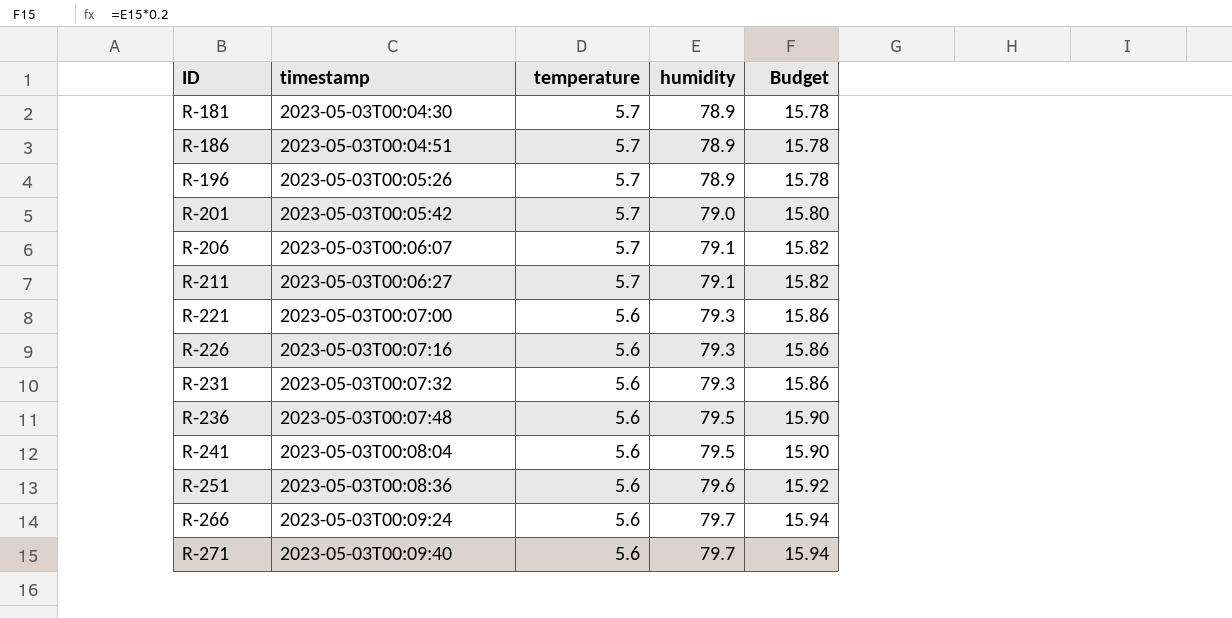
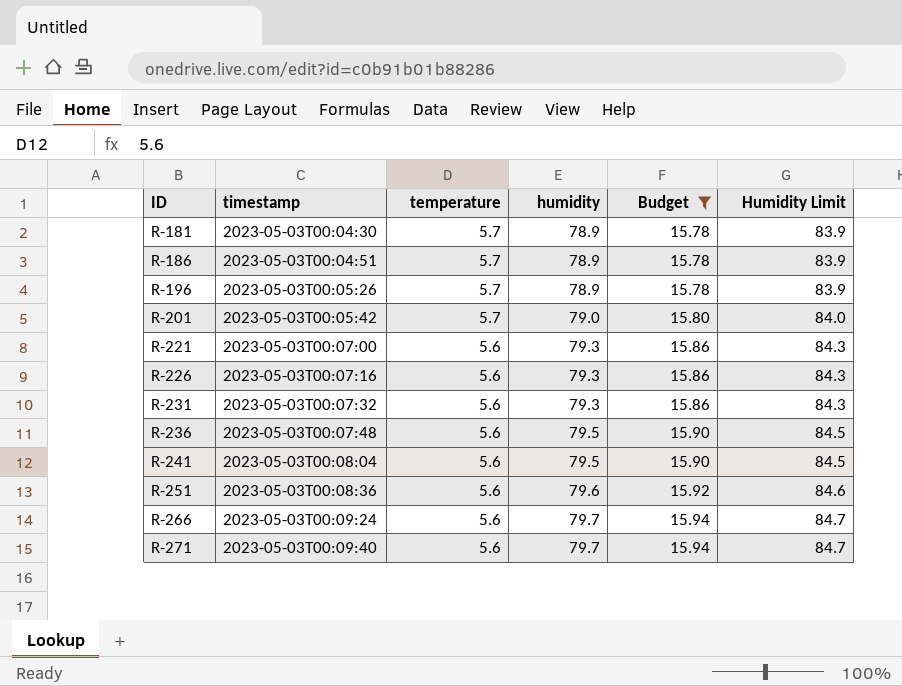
filter: none -> Budget != 15.82
column Humidity Limit | formula: none -> [humidity] + 5

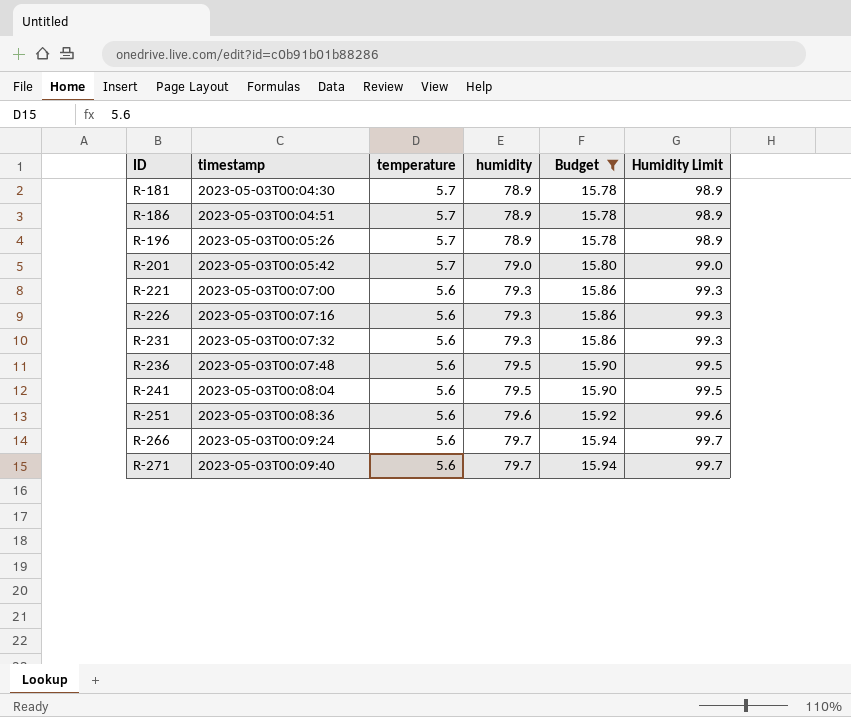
column Humidity Limit | formula: [humidity] + 5 -> [humidity] + 20

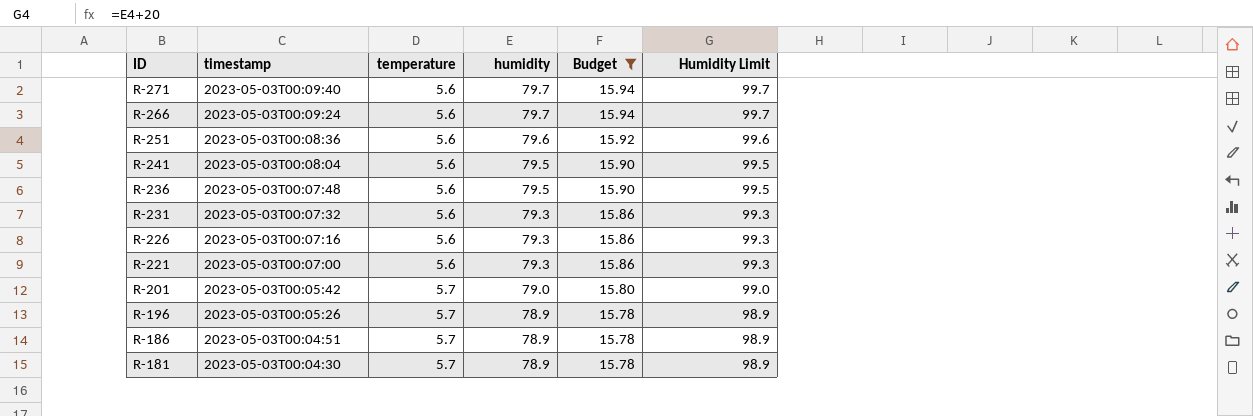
row order: ID ascending -> ID descending

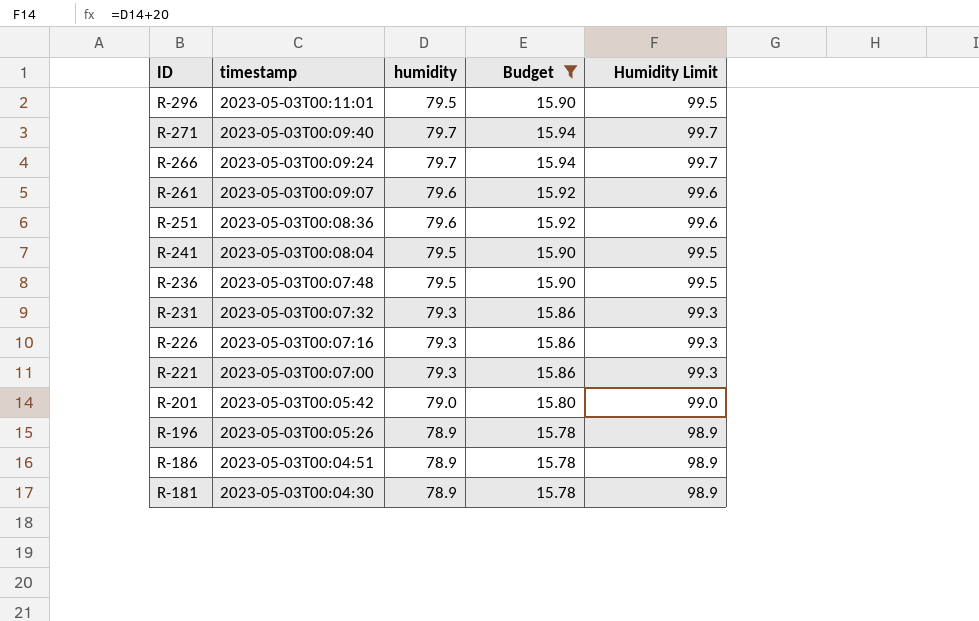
column temperature | position: 3 -> none
row R-296: none -> 2023-05-03T00:11:01 | 79.5 | 15.90 | 99.5
row R-261: none -> 2023-05-03T00:09:07 | 79.6 | 15.92 | 99.6

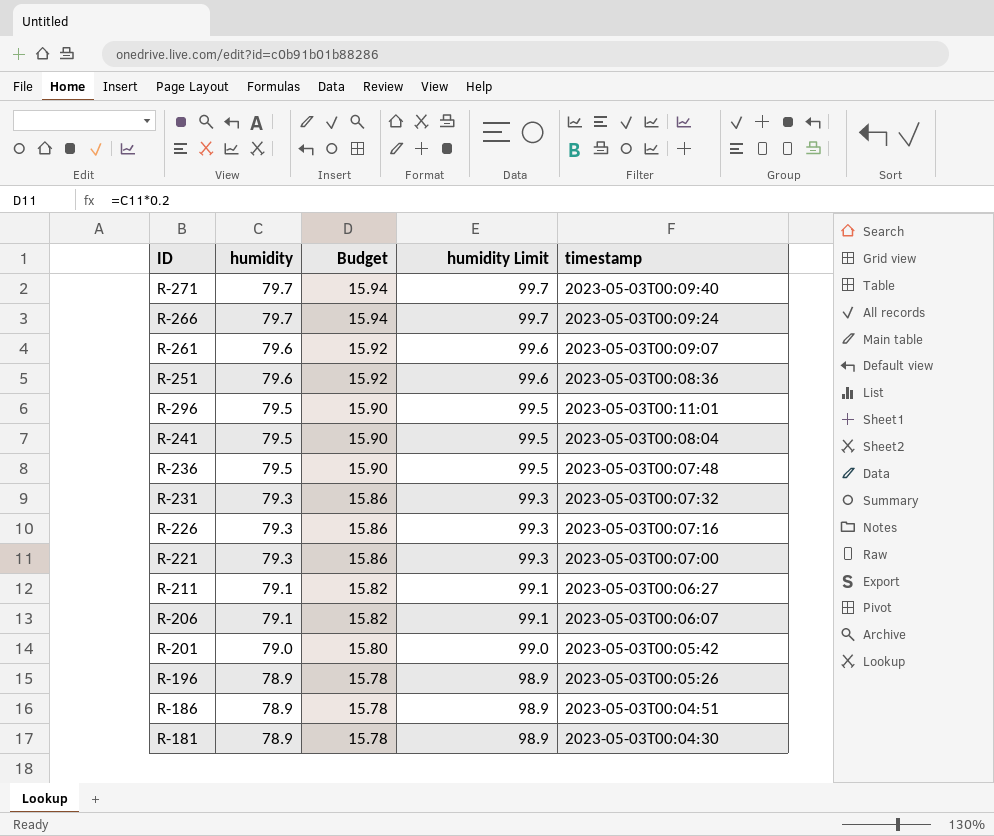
filter: Budget != 15.82 -> none
row order: ID descending -> humidity descending
column name: Humidity Limit -> humidity Limit
column timestamp | position: 2 -> 5

